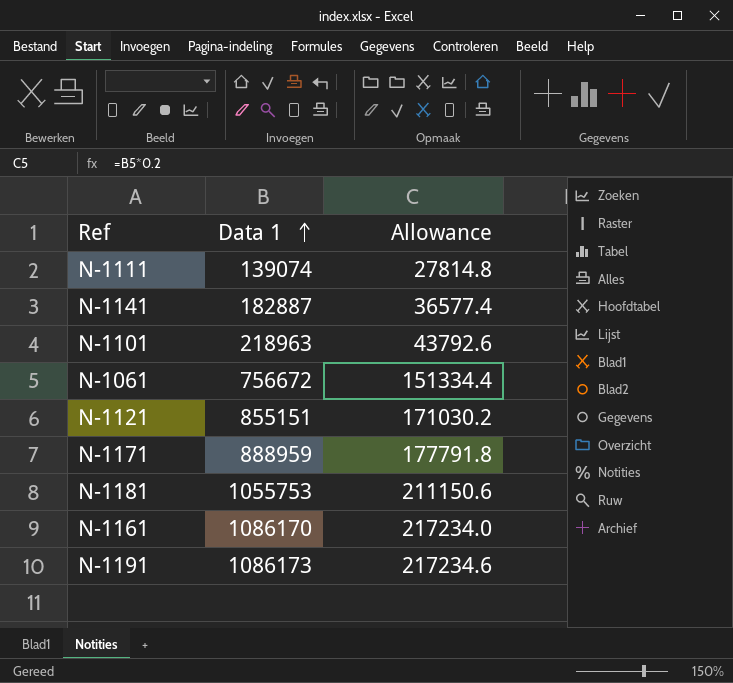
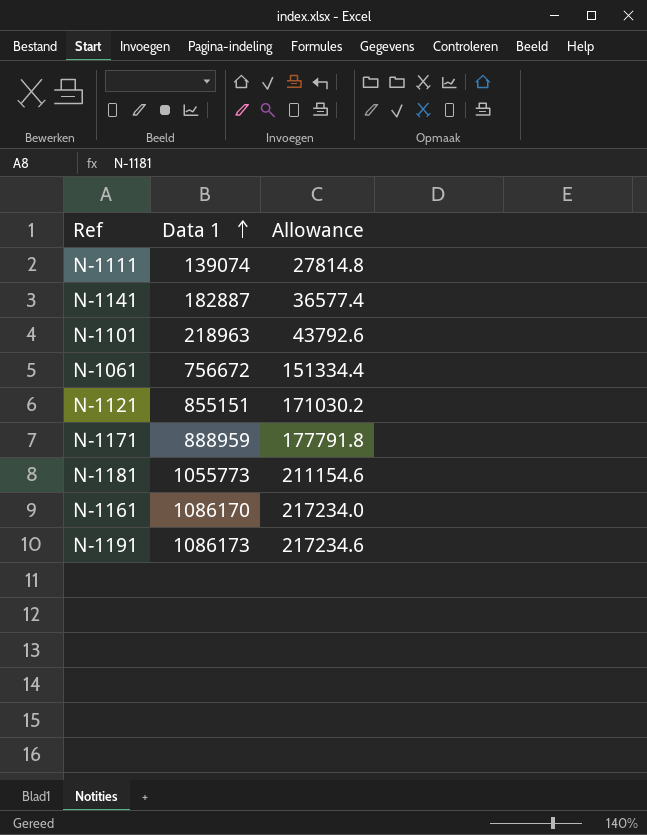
N-1181 | Data 1: 1055753 -> 1055773
N-1181 | Allowance: 211150.6 -> 211154.6

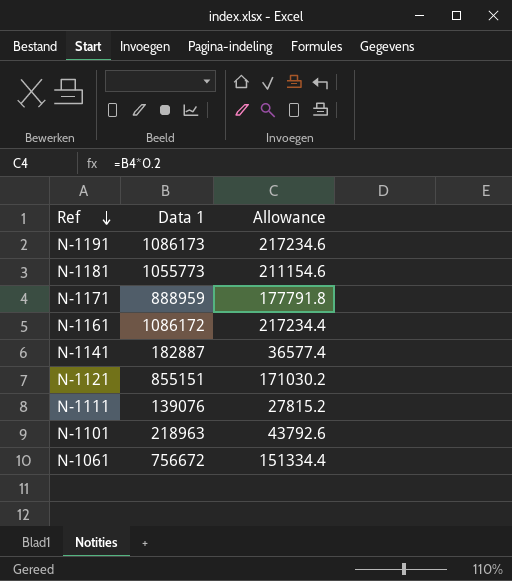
row order: Data 1 ascending -> Ref descending
N-1161 | Data 1: 1086170 -> 1086172
N-1161 | Allowance: 217234.0 -> 217234.4
N-1111 | Data 1: 139074 -> 139076
N-1111 | Allowance: 27814.8 -> 27815.2

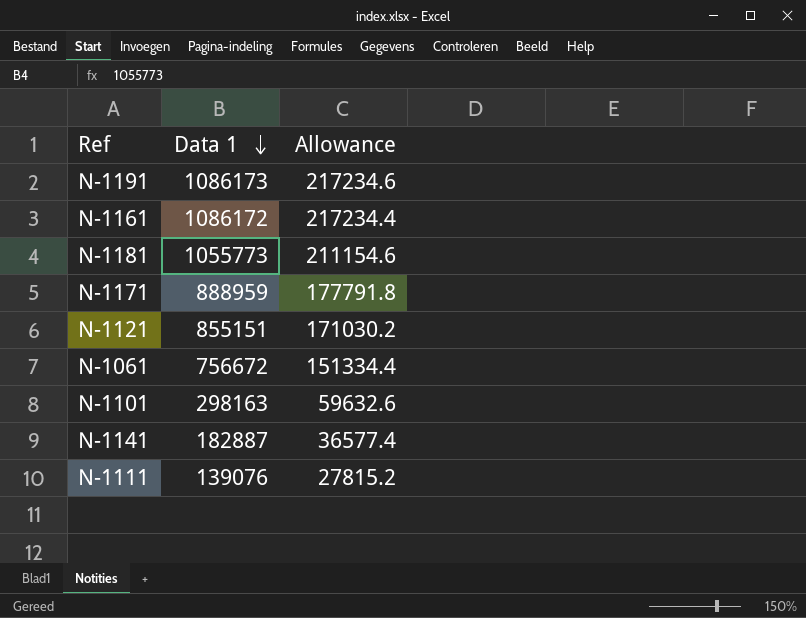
row order: Ref descending -> Data 1 descending
N-1101 | Data 1: 218963 -> 298163
N-1101 | Allowance: 43792.6 -> 59632.6

